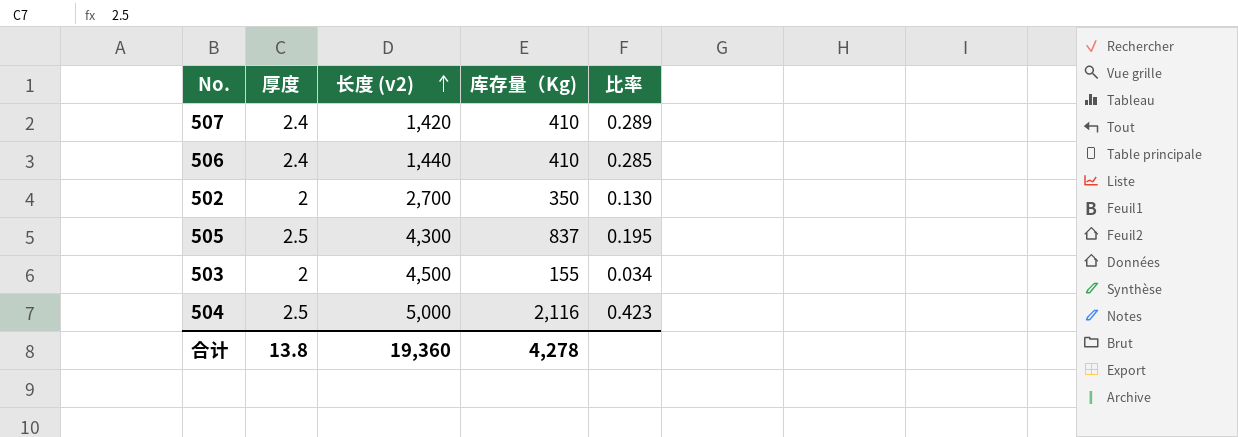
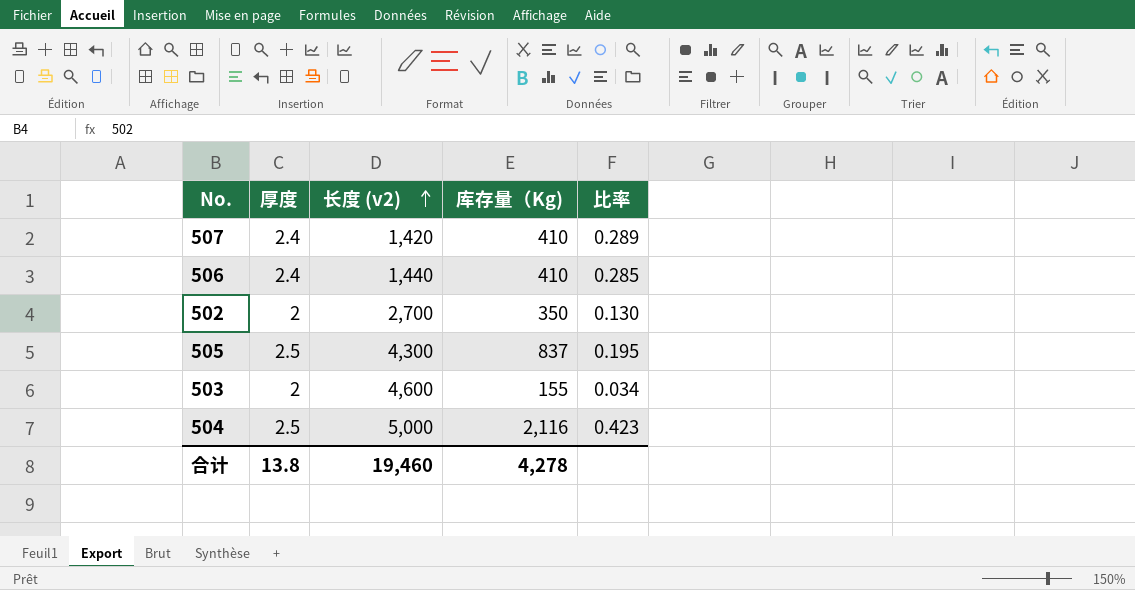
503 | 长度 (v2): 4,500 -> 4,600
合计 | 长度 (v2): 19,360 -> 19,460

